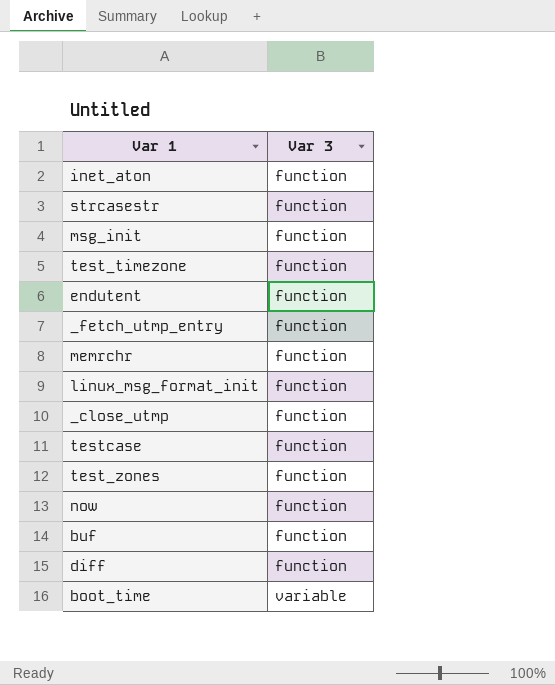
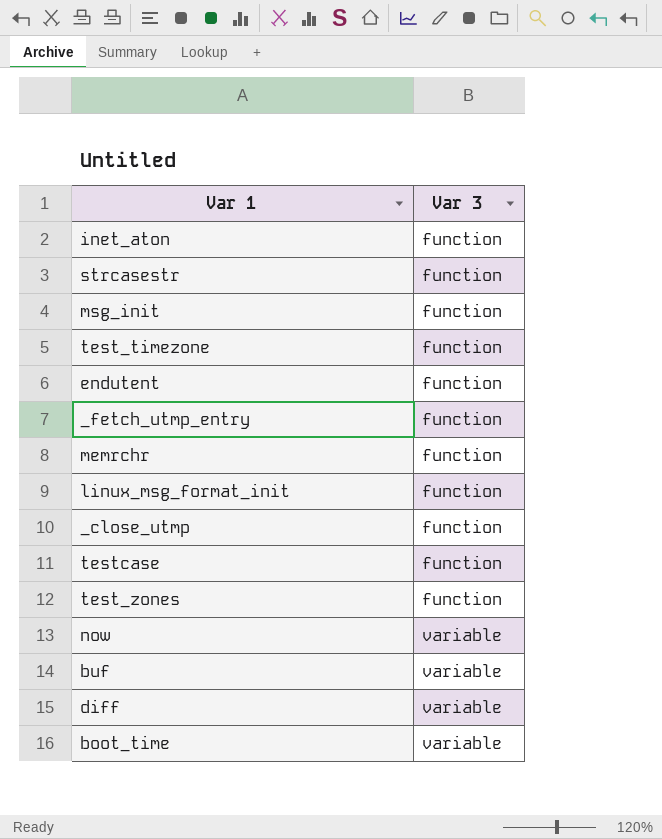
now | Var 3: function -> variable
buf | Var 3: function -> variable
diff | Var 3: function -> variable

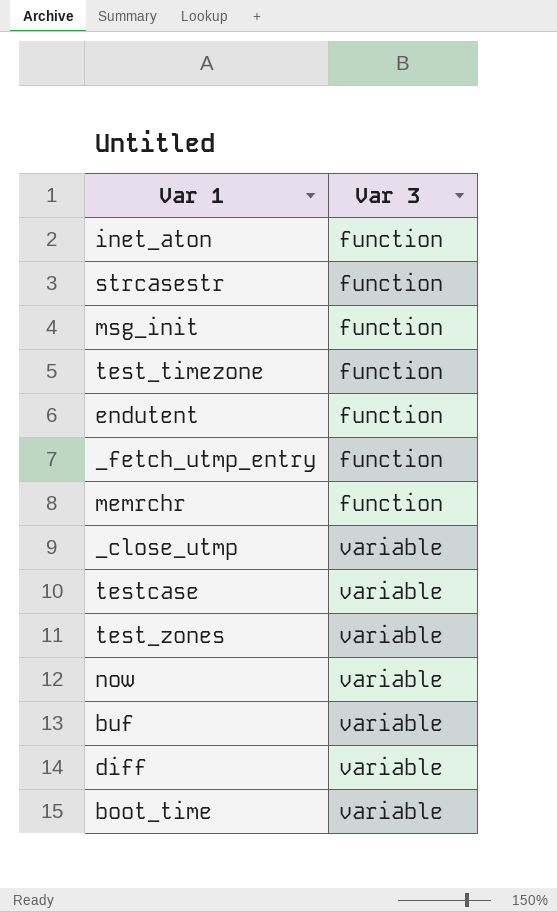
row linux_msg_format_init: function -> none
_close_utmp | Var 3: function -> variable
testcase | Var 3: function -> variable
test_zones | Var 3: function -> variable

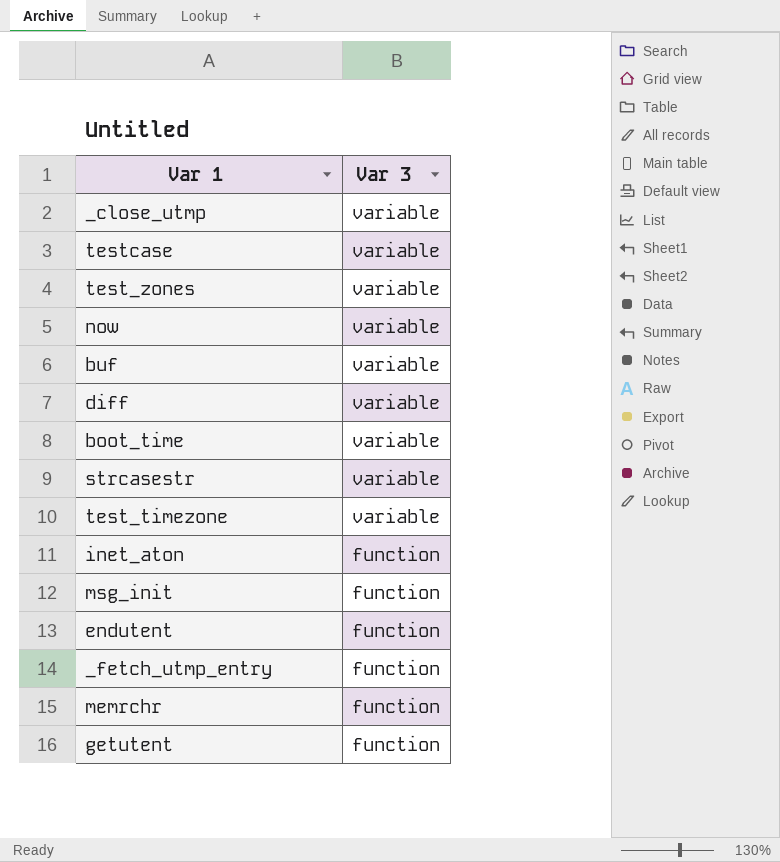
row order: Var 3 ascending -> Var 3 descending
strcasestr | Var 3: function -> variable
test_timezone | Var 3: function -> variable
row getutent: none -> function

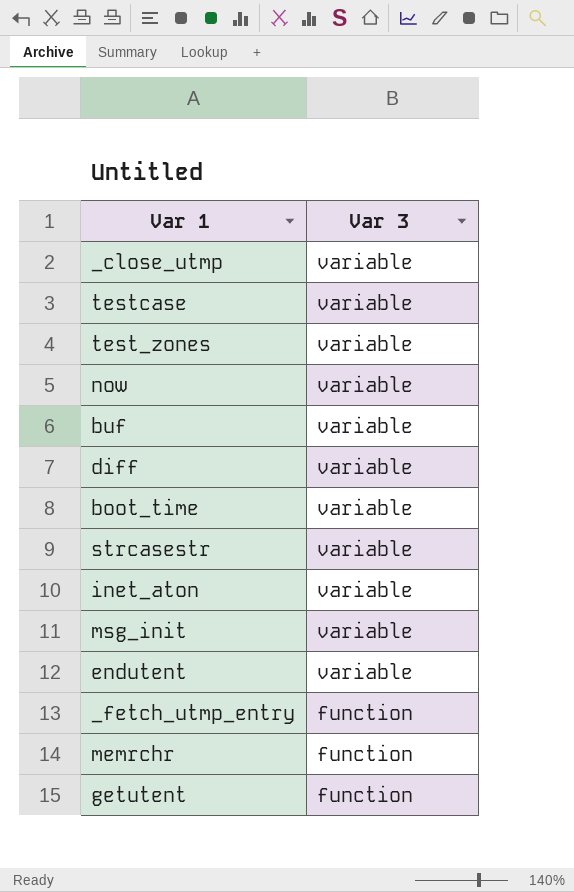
row test_timezone: variable -> none
inet_aton | Var 3: function -> variable
msg_init | Var 3: function -> variable
endutent | Var 3: function -> variable

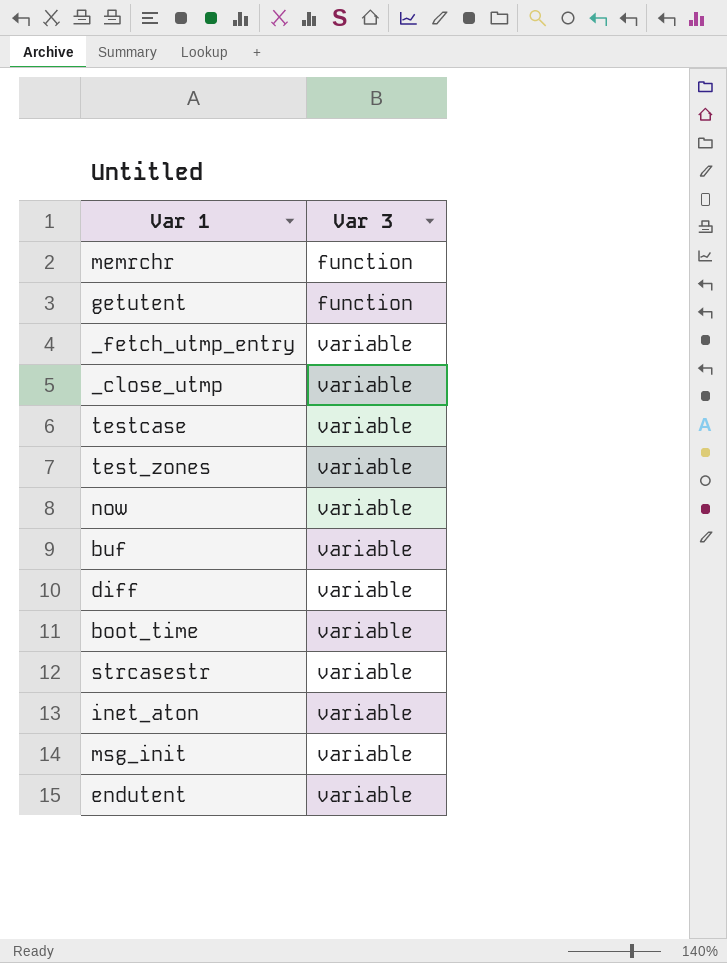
row order: Var 3 descending -> Var 3 ascending
_fetch_utmp_entry | Var 3: function -> variable

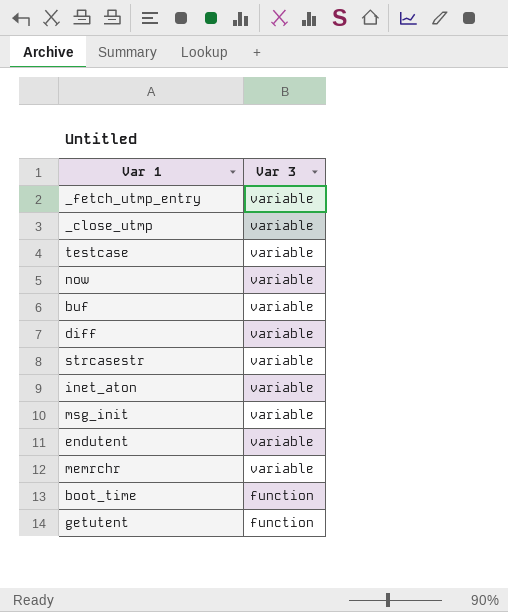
row order: Var 3 ascending -> Var 3 descending
row test_zones: variable -> none
memrchr | Var 3: function -> variable
boot_time | Var 3: variable -> function

